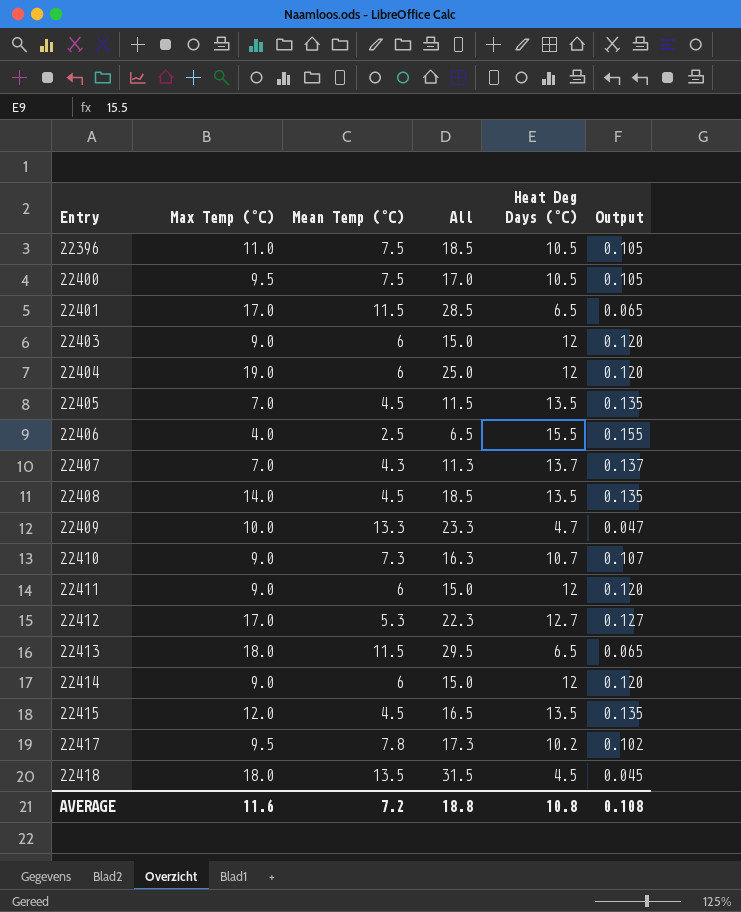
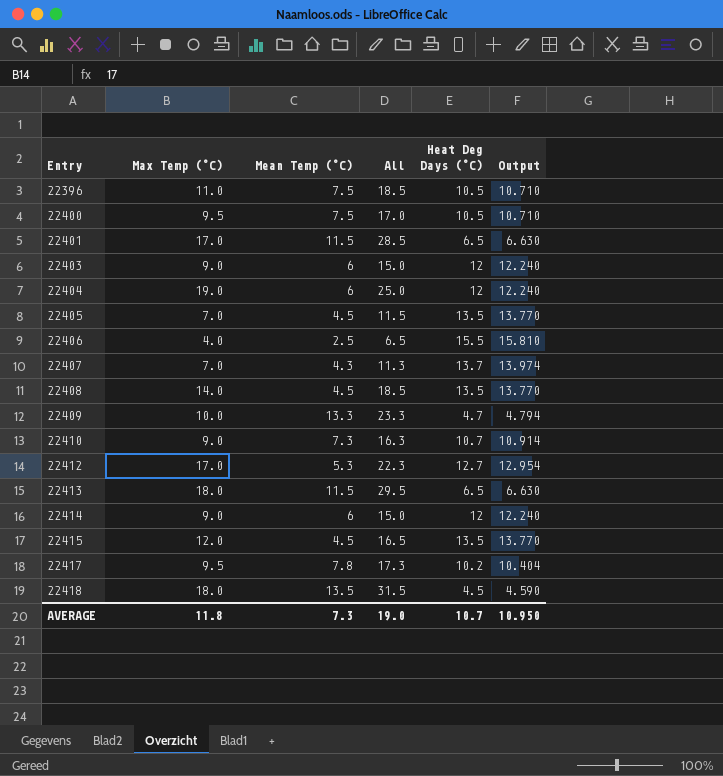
column Output | formula: [Heat Deg Days (°C)] * 0.01 -> [Heat Deg Days (°C)] * 1.02
row 22411: 9.0 | 6 | 15.0 | 12 | 0.120 -> none
AVERAGE | Max Temp (°C): 11.6 -> 11.8
AVERAGE | Mean Temp (°C): 7.2 -> 7.3
AVERAGE | All: 18.8 -> 19.0
AVERAGE | Heat Deg Days (°C): 10.8 -> 10.7
AVERAGE | Output: 0.108 -> 10.950

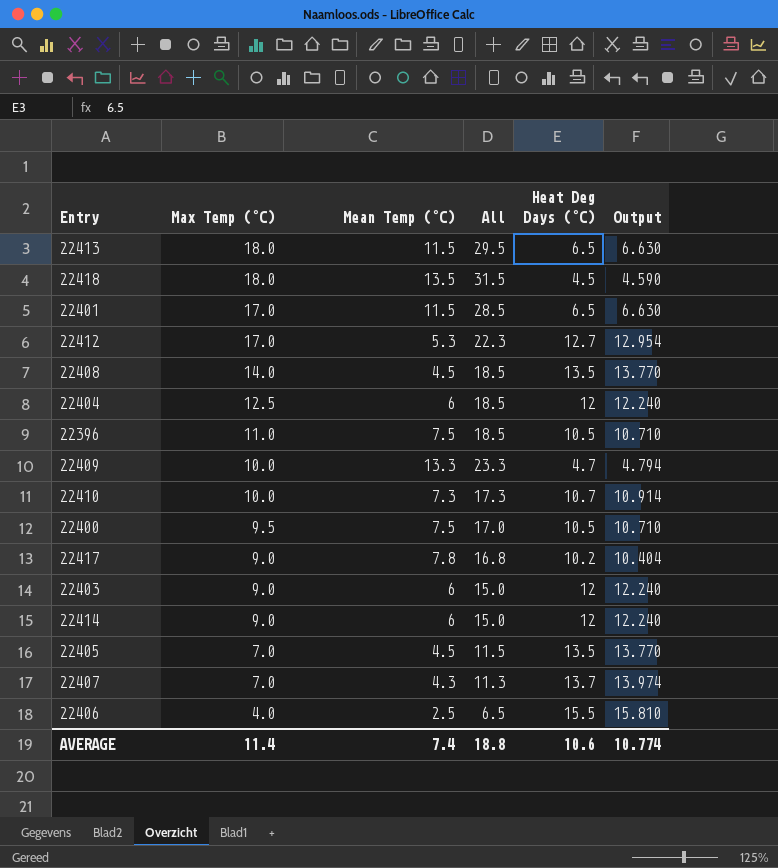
row order: Entry ascending -> Max Temp (°C) descending
row 22415: 12.0 | 4.5 | 16.5 | 13.5 | 13.770 -> none
22404 | Max Temp (°C): 19.0 -> 12.5
22404 | All: 25.0 -> 18.5
22410 | Max Temp (°C): 9.0 -> 10.0
22410 | All: 16.3 -> 17.3
22417 | Max Temp (°C): 9.5 -> 9.0
22417 | All: 17.3 -> 16.8
AVERAGE | Max Temp (°C): 11.8 -> 11.4
AVERAGE | Mean Temp (°C): 7.3 -> 7.4
AVERAGE | All: 19.0 -> 18.8
AVERAGE | Heat Deg Days (°C): 10.7 -> 10.6
AVERAGE | Output: 10.950 -> 10.774

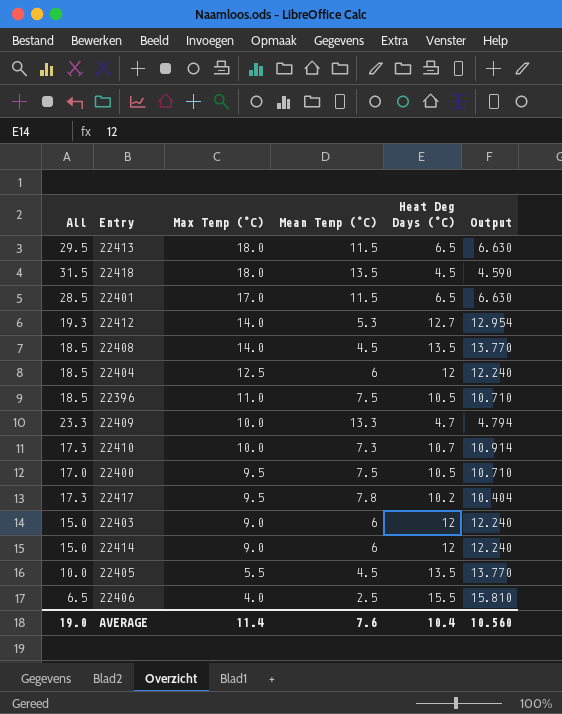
column All | position: 4 -> 1
row 22407: 7.0 | 4.3 | 11.3 | 13.7 | 13.974 -> none
22412 | All: 22.3 -> 19.3
22412 | Max Temp (°C): 17.0 -> 14.0
22417 | All: 16.8 -> 17.3
22417 | Max Temp (°C): 9.0 -> 9.5
22405 | All: 11.5 -> 10.0
22405 | Max Temp (°C): 7.0 -> 5.5
AVERAGE | All: 18.8 -> 19.0
AVERAGE | Mean Temp (°C): 7.4 -> 7.6
AVERAGE | Heat Deg Days (°C): 10.6 -> 10.4
AVERAGE | Output: 10.774 -> 10.560

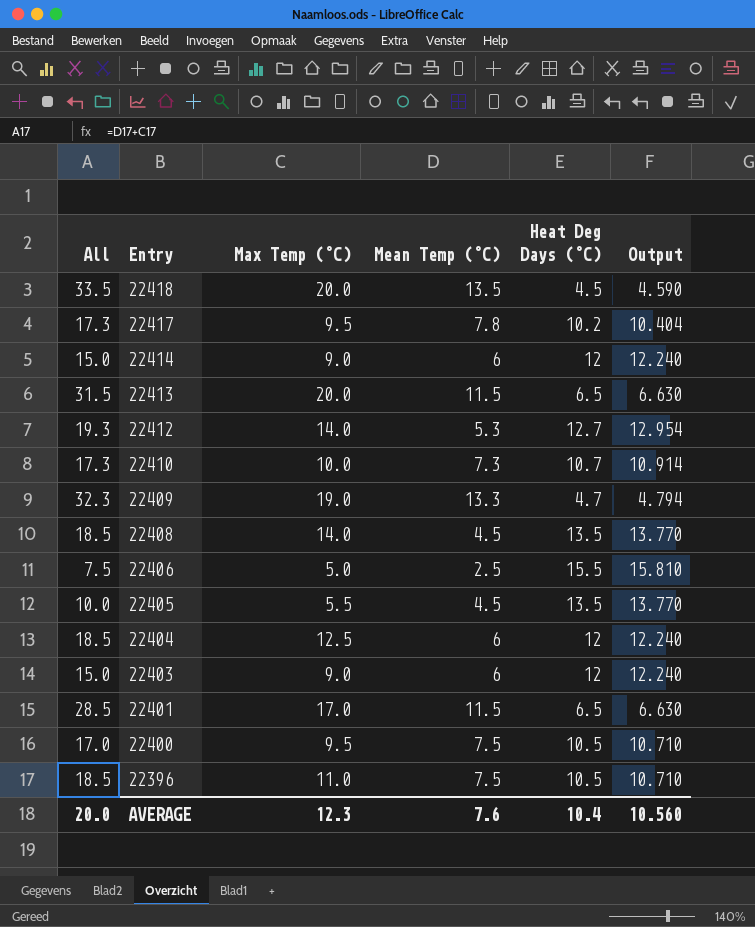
row order: Max Temp (°C) descending -> Entry descending
22418 | All: 31.5 -> 33.5
22418 | Max Temp (°C): 18.0 -> 20.0
22413 | All: 29.5 -> 31.5
22413 | Max Temp (°C): 18.0 -> 20.0
22409 | All: 23.3 -> 32.3
22409 | Max Temp (°C): 10.0 -> 19.0
22406 | All: 6.5 -> 7.5
22406 | Max Temp (°C): 4.0 -> 5.0
AVERAGE | All: 19.0 -> 20.0
AVERAGE | Max Temp (°C): 11.4 -> 12.3

